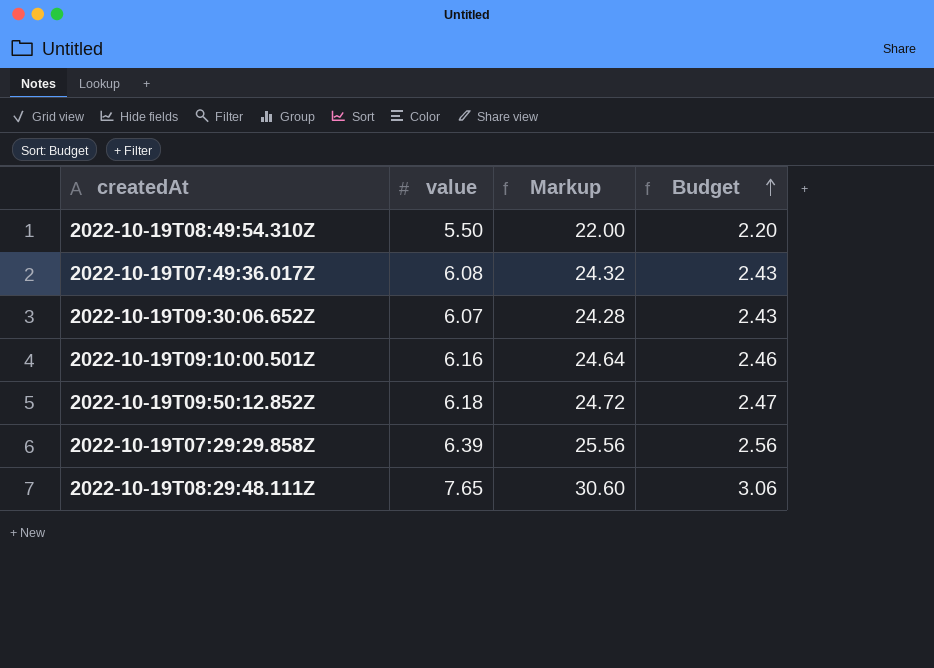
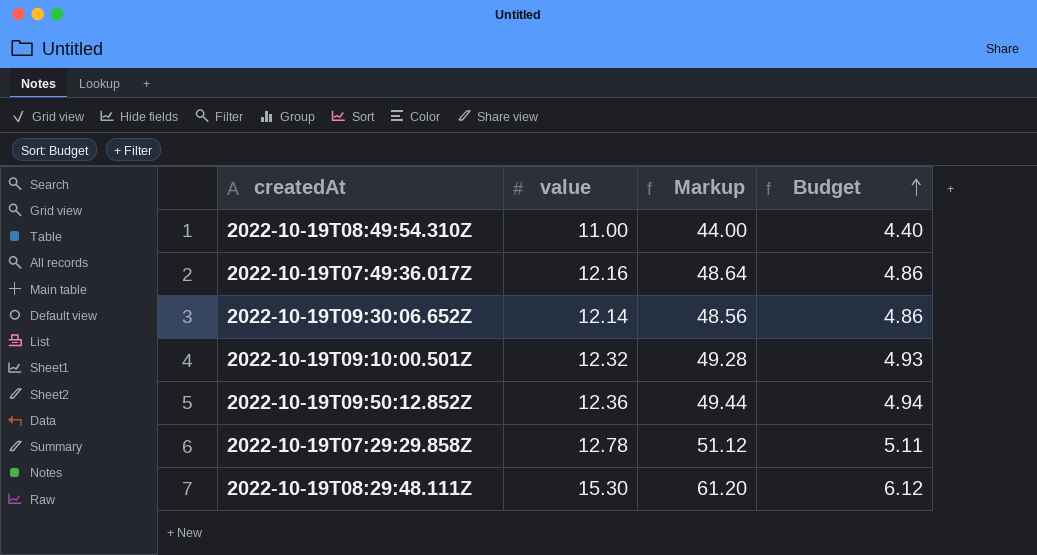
2022-10-19T08:49:54.310Z | value: 5.50 -> 11.00
2022-10-19T08:49:54.310Z | Markup: 22.00 -> 44.00
2022-10-19T08:49:54.310Z | Budget: 2.20 -> 4.40
2022-10-19T07:49:36.017Z | value: 6.08 -> 12.16
2022-10-19T07:49:36.017Z | Markup: 24.32 -> 48.64
2022-10-19T07:49:36.017Z | Budget: 2.43 -> 4.86
2022-10-19T09:30:06.652Z | value: 6.07 -> 12.14
2022-10-19T09:30:06.652Z | Markup: 24.28 -> 48.56
2022-10-19T09:30:06.652Z | Budget: 2.43 -> 4.86
2022-10-19T09:10:00.501Z | value: 6.16 -> 12.32
2022-10-19T09:10:00.501Z | Markup: 24.64 -> 49.28
2022-10-19T09:10:00.501Z | Budget: 2.46 -> 4.93
2022-10-19T09:50:12.852Z | value: 6.18 -> 12.36
2022-10-19T09:50:12.852Z | Markup: 24.72 -> 49.44
2022-10-19T09:50:12.852Z | Budget: 2.47 -> 4.94
2022-10-19T07:29:29.858Z | value: 6.39 -> 12.78
2022-10-19T07:29:29.858Z | Markup: 25.56 -> 51.12
2022-10-19T07:29:29.858Z | Budget: 2.56 -> 5.11
2022-10-19T08:29:48.111Z | value: 7.65 -> 15.30
2022-10-19T08:29:48.111Z | Markup: 30.60 -> 61.20
2022-10-19T08:29:48.111Z | Budget: 3.06 -> 6.12

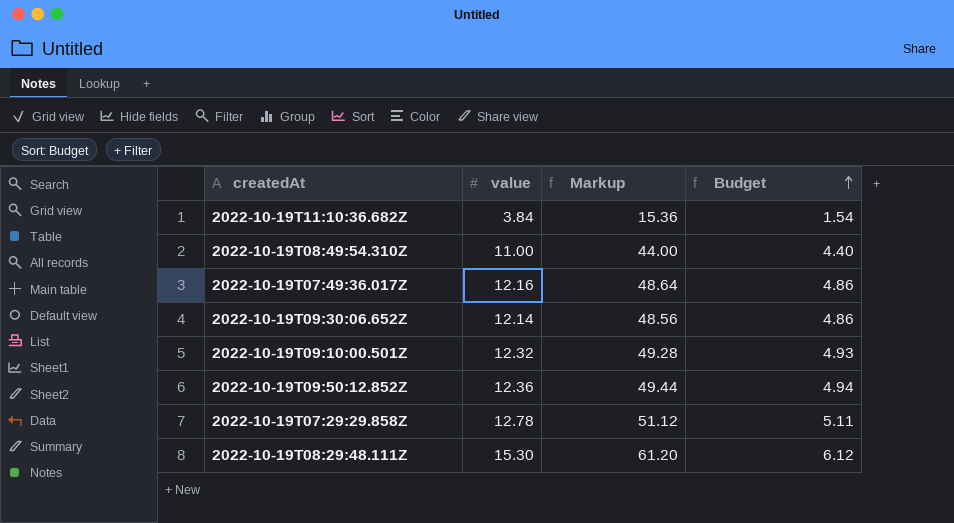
row 2022-10-19T11:10:36.682Z: none -> 3.84 | 15.36 | 1.54

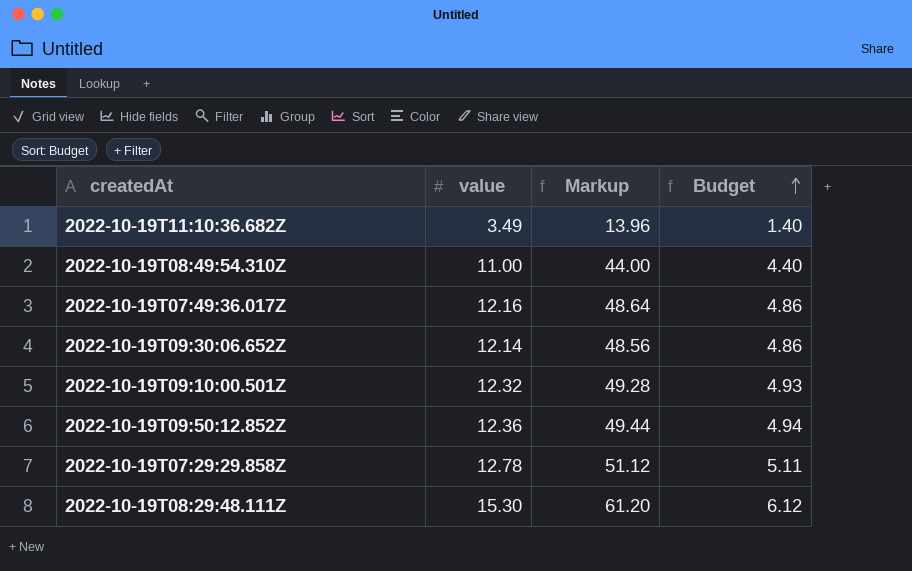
2022-10-19T11:10:36.682Z | value: 3.84 -> 3.49
2022-10-19T11:10:36.682Z | Markup: 15.36 -> 13.96
2022-10-19T11:10:36.682Z | Budget: 1.54 -> 1.40

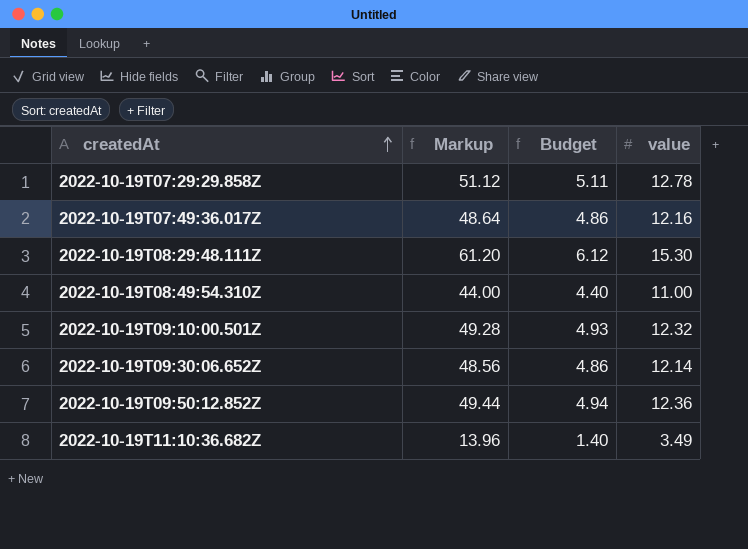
row order: Budget ascending -> createdAt ascending
column value | position: 2 -> 4

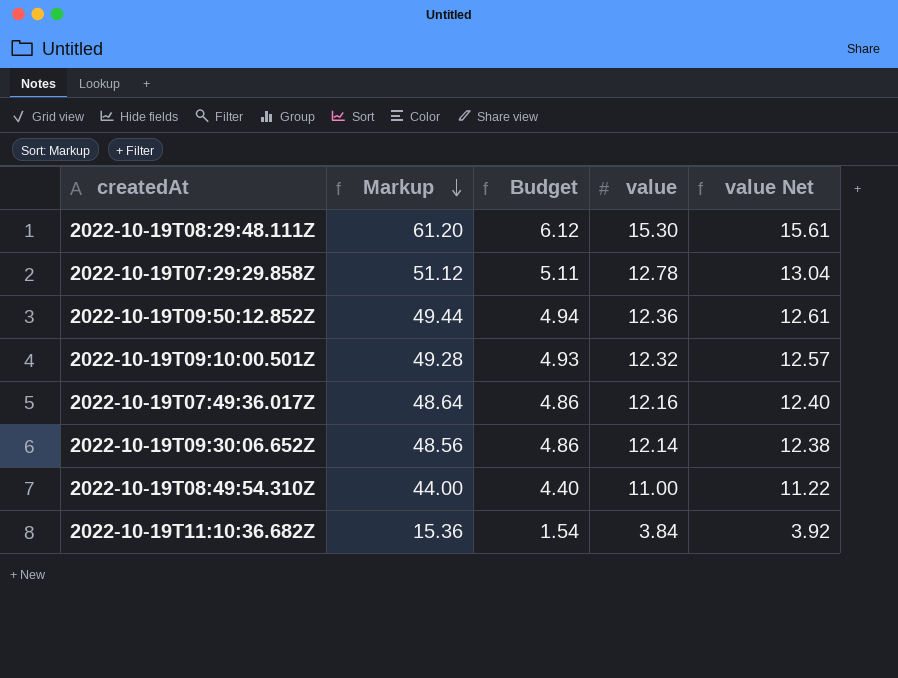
row order: createdAt ascending -> Markup descending
column value Net | formula: none -> [value] * 1.02
2022-10-19T11:10:36.682Z | Markup: 13.96 -> 15.36
2022-10-19T11:10:36.682Z | Budget: 1.40 -> 1.54
2022-10-19T11:10:36.682Z | value: 3.49 -> 3.84

